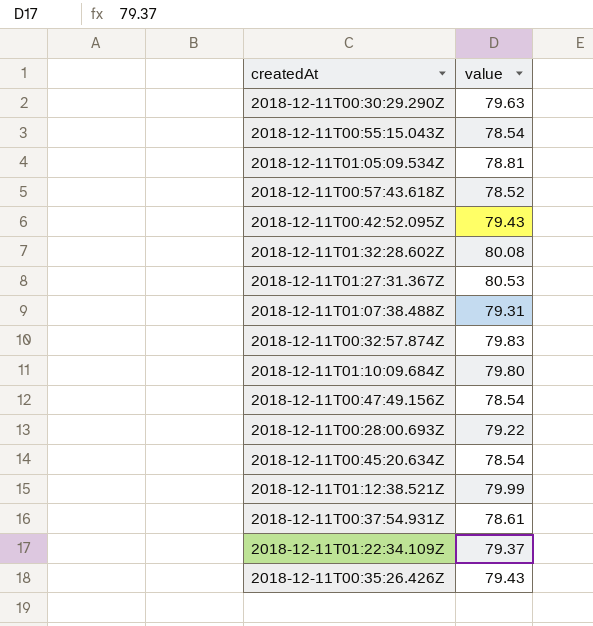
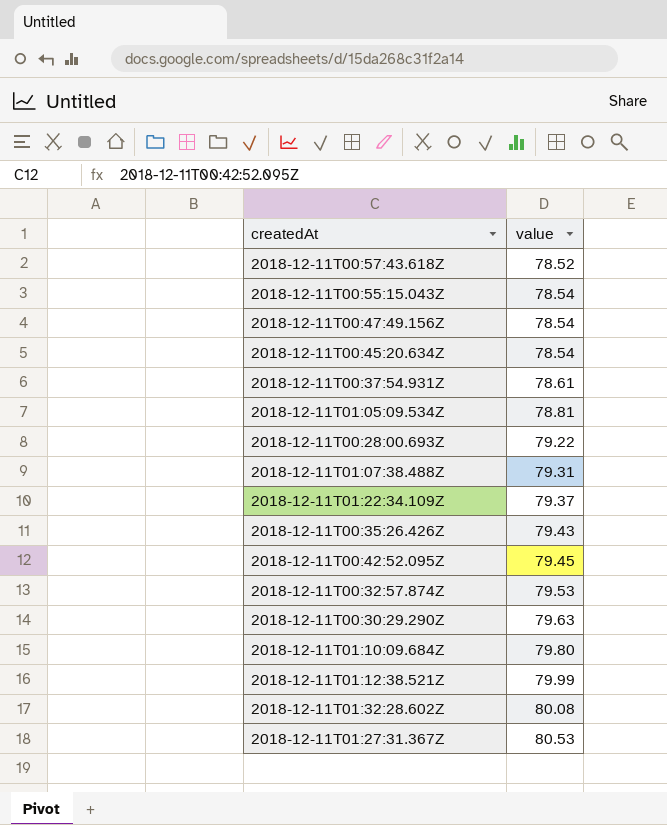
row order: none -> value ascending
2018-12-11T00:42:52.095Z | value: 79.43 -> 79.45
2018-12-11T00:32:57.874Z | value: 79.83 -> 79.53

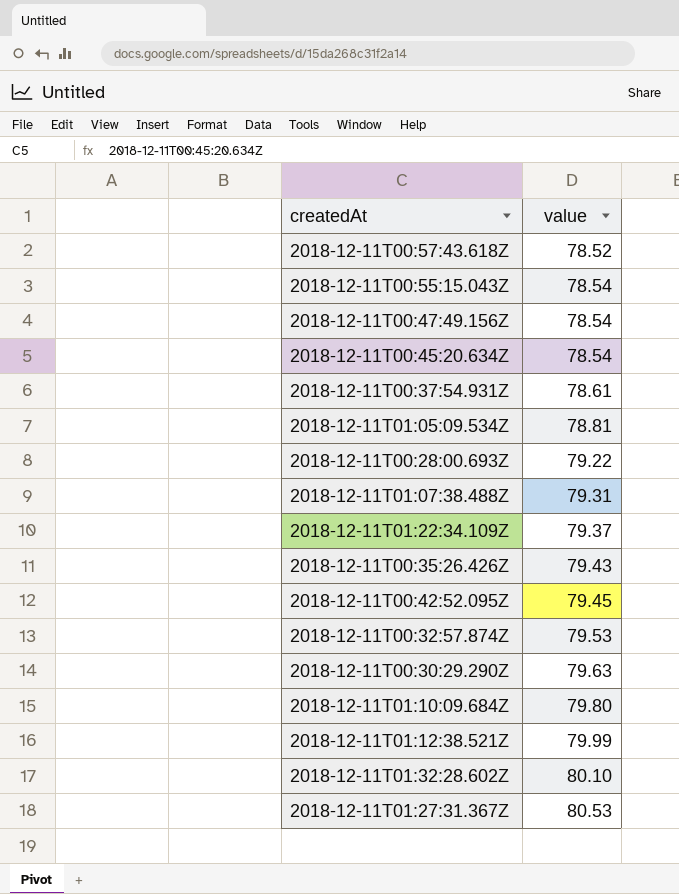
2018-12-11T01:32:28.602Z | value: 80.08 -> 80.10

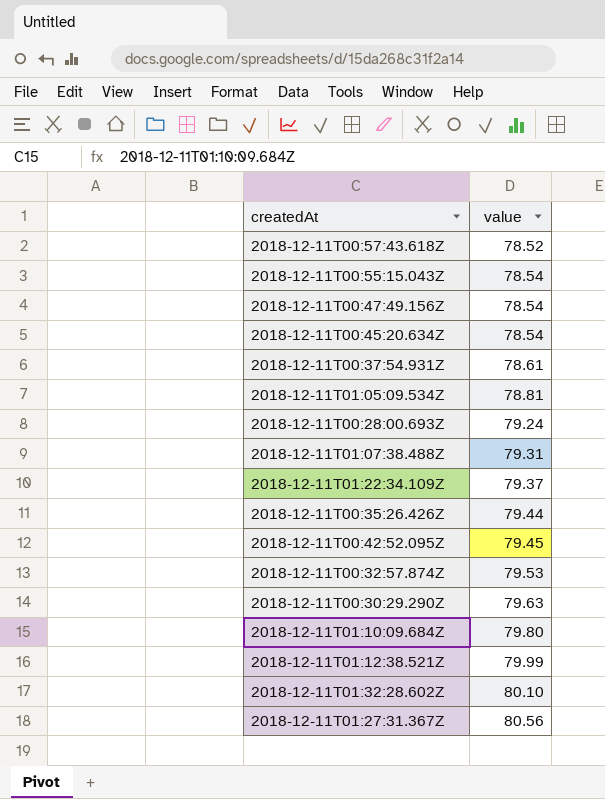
2018-12-11T00:28:00.693Z | value: 79.22 -> 79.24
2018-12-11T00:35:26.426Z | value: 79.43 -> 79.44
2018-12-11T01:27:31.367Z | value: 80.53 -> 80.56

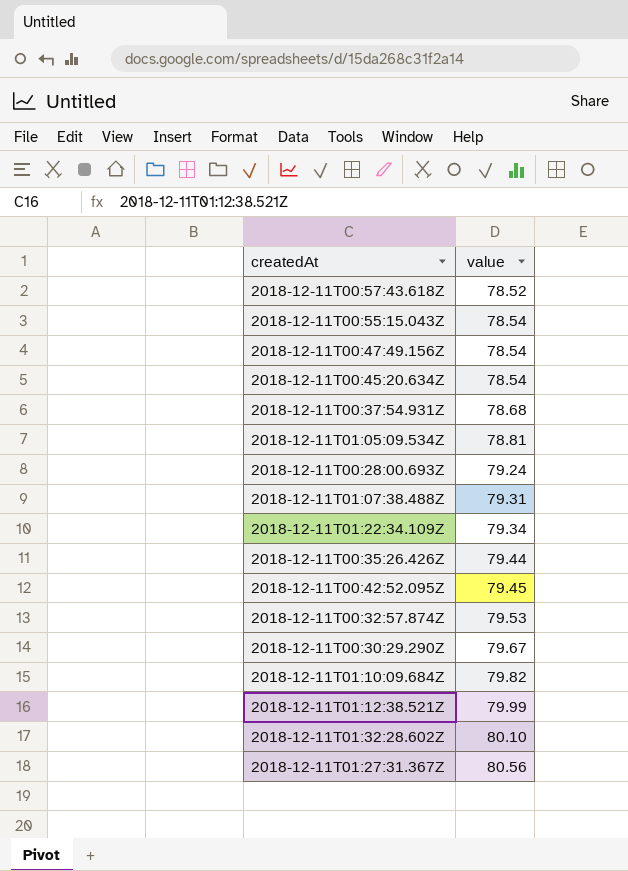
2018-12-11T00:37:54.931Z | value: 78.61 -> 78.68
2018-12-11T01:22:34.109Z | value: 79.37 -> 79.34
2018-12-11T00:30:29.290Z | value: 79.63 -> 79.67
2018-12-11T01:10:09.684Z | value: 79.80 -> 79.82

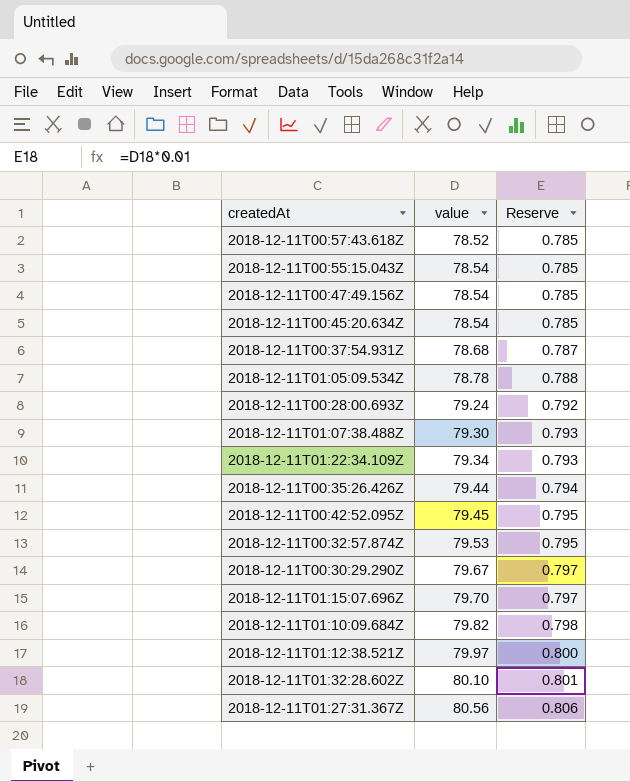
column Reserve | formula: none -> [value] * 0.01
2018-12-11T01:05:09.534Z | value: 78.81 -> 78.78
2018-12-11T01:07:38.488Z | value: 79.31 -> 79.30
row 2018-12-11T01:15:07.696Z: none -> 79.70 | 0.797
2018-12-11T01:12:38.521Z | value: 79.99 -> 79.97

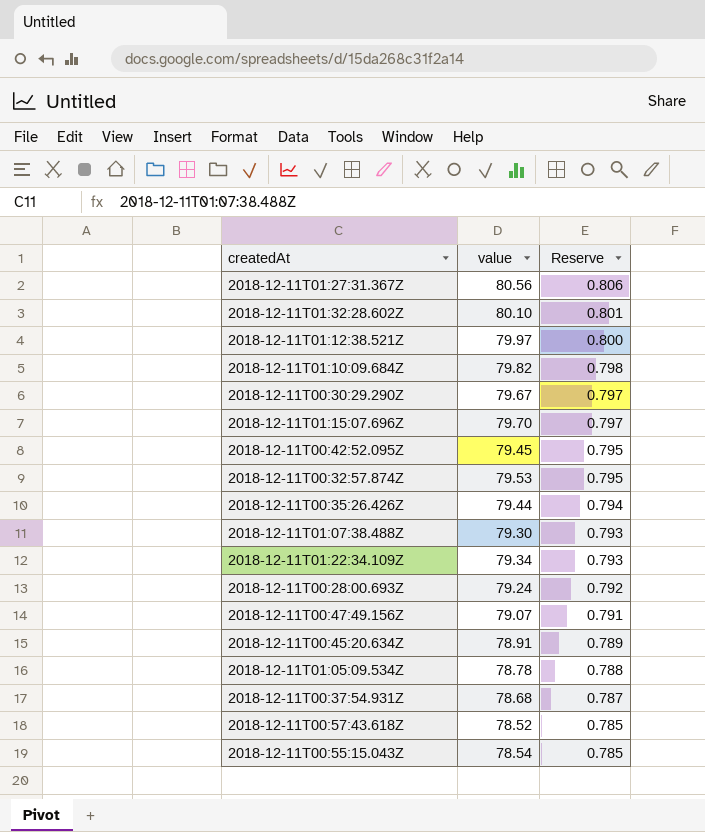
row order: value ascending -> Reserve descending
2018-12-11T00:47:49.156Z | value: 78.54 -> 79.07
2018-12-11T00:47:49.156Z | Reserve: 0.785 -> 0.791
2018-12-11T00:45:20.634Z | value: 78.54 -> 78.91
2018-12-11T00:45:20.634Z | Reserve: 0.785 -> 0.789

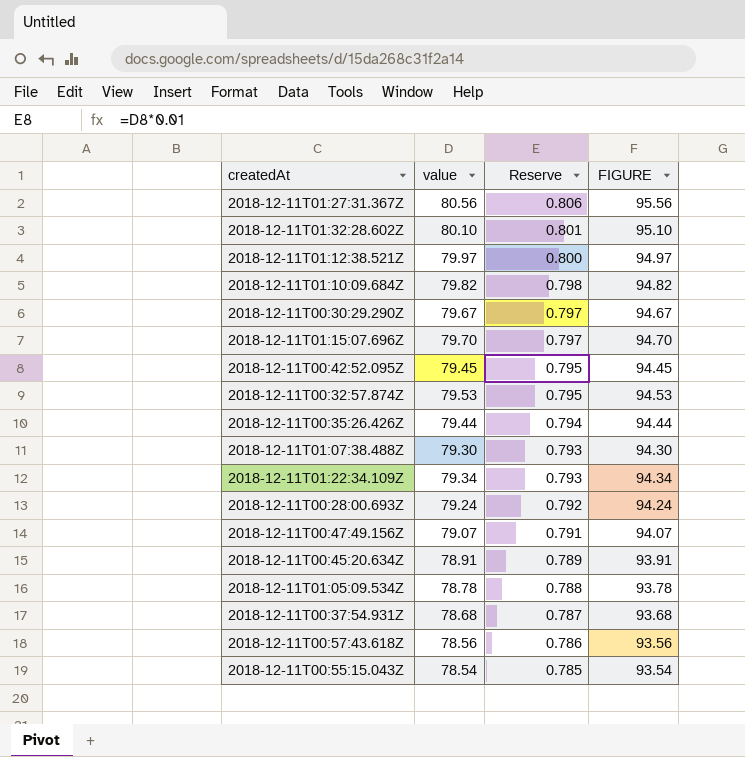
column FIGURE | formula: none -> [value] + 15
2018-12-11T00:57:43.618Z | value: 78.52 -> 78.56
2018-12-11T00:57:43.618Z | Reserve: 0.785 -> 0.786

